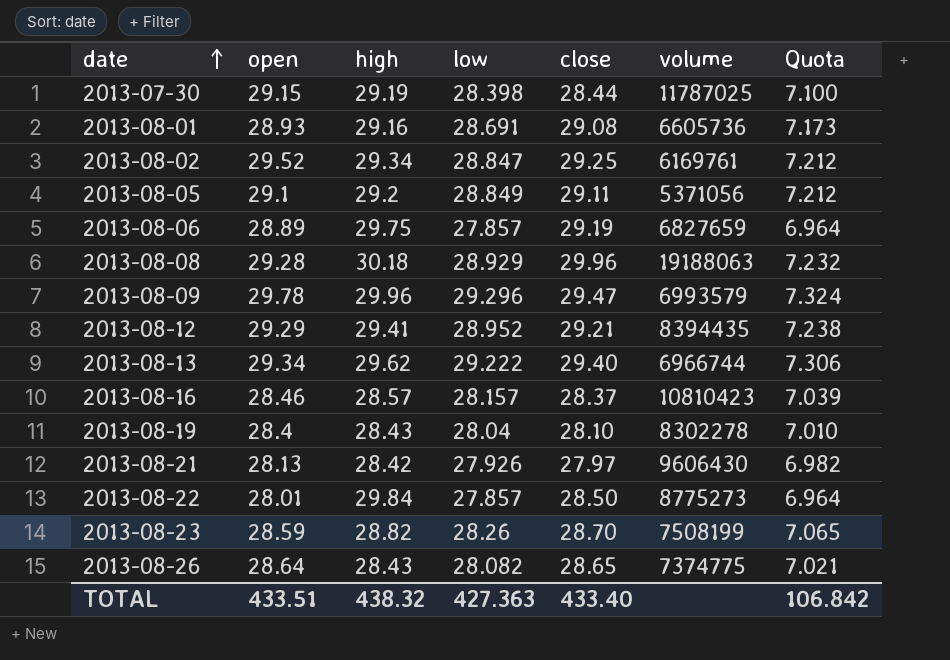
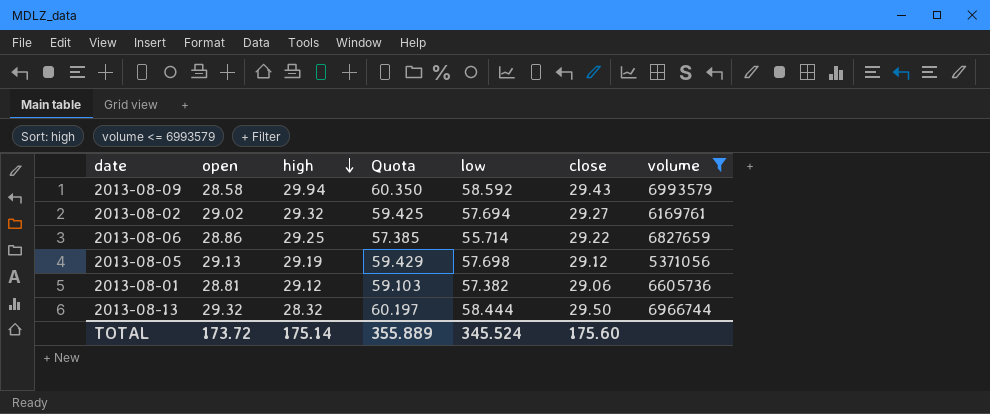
filter: none -> volume <= 6993579
row order: date ascending -> high descending
column Quota | formula: [low] * 0.25 -> [low] * 1.03
column Quota | position: 7 -> 4
2013-08-09 | open: 29.78 -> 28.58
2013-08-09 | high: 29.96 -> 29.94
2013-08-09 | low: 29.296 -> 58.592
2013-08-09 | close: 29.47 -> 29.43
2013-08-02 | open: 29.52 -> 29.02
2013-08-02 | high: 29.34 -> 29.32
2013-08-02 | low: 28.847 -> 57.694
2013-08-02 | close: 29.25 -> 29.27
2013-08-06 | open: 28.89 -> 28.86
2013-08-06 | high: 29.75 -> 29.25
2013-08-06 | low: 27.857 -> 55.714
2013-08-06 | close: 29.19 -> 29.22
2013-08-05 | open: 29.1 -> 29.13
2013-08-05 | high: 29.2 -> 29.19
2013-08-05 | low: 28.849 -> 57.698
2013-08-05 | close: 29.11 -> 29.12
2013-08-01 | open: 28.93 -> 28.81
2013-08-01 | high: 29.16 -> 29.12
2013-08-01 | low: 28.691 -> 57.382
2013-08-01 | close: 29.08 -> 29.06
2013-08-13 | open: 29.34 -> 29.32
2013-08-13 | high: 29.62 -> 28.32
2013-08-13 | low: 29.222 -> 58.444
2013-08-13 | close: 29.40 -> 29.50
TOTAL | open: 433.51 -> 173.72
TOTAL | high: 438.32 -> 175.14
TOTAL | Quota: 106.842 -> 355.889
TOTAL | low: 427.363 -> 345.524
TOTAL | close: 433.40 -> 175.60

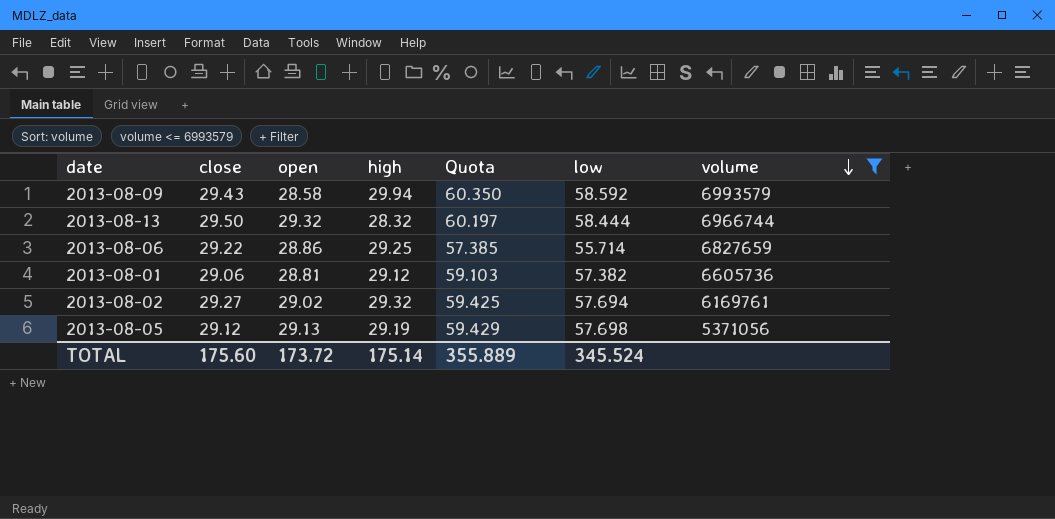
row order: high descending -> volume descending
column close | position: 6 -> 2

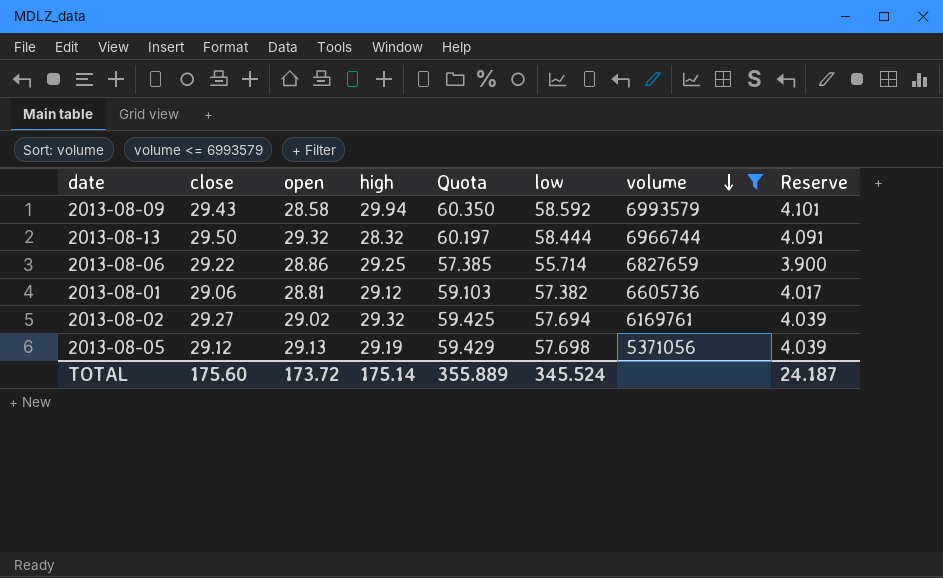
column Reserve | formula: none -> [low] * 0.07

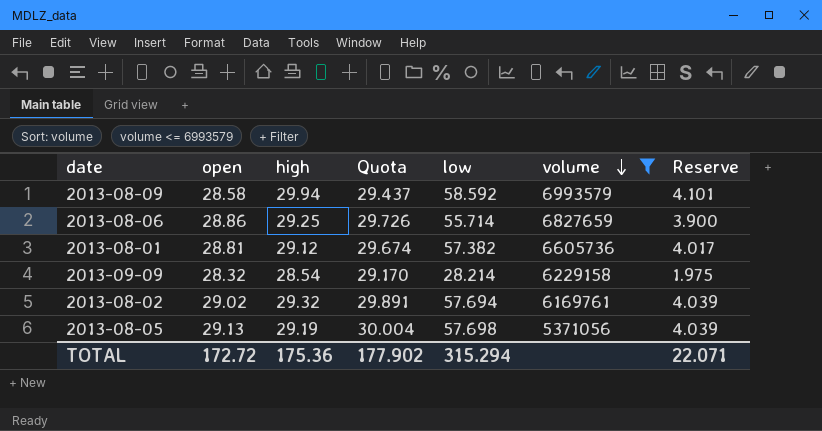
column close | position: 2 -> none
column Quota | formula: [low] * 1.03 -> [open] * 1.03
row 2013-08-13: 29.50 | 29.32 | 28.32 | 60.197 | 58.444 | 6966744 | 4.091 -> none
row 2013-09-09: none -> 28.32 | 28.54 | 29.170 | 28.214 | 6229158 | 1.975
TOTAL | open: 173.72 -> 172.72
TOTAL | high: 175.14 -> 175.36
TOTAL | Quota: 355.889 -> 177.902
TOTAL | low: 345.524 -> 315.294
TOTAL | Reserve: 24.187 -> 22.071

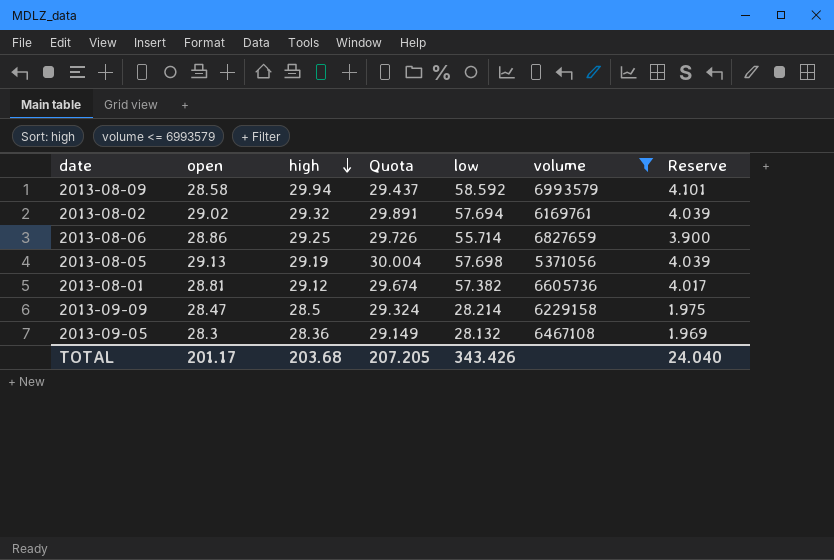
row order: volume descending -> high descending
2013-09-09 | open: 28.32 -> 28.47
2013-09-09 | high: 28.54 -> 28.5
2013-09-09 | Quota: 29.170 -> 29.324
row 2013-09-05: none -> 28.3 | 28.36 | 29.149 | 28.132 | 6467108 | 1.969
TOTAL | open: 172.72 -> 201.17
TOTAL | high: 175.36 -> 203.68
TOTAL | Quota: 177.902 -> 207.205
TOTAL | low: 315.294 -> 343.426
TOTAL | Reserve: 22.071 -> 24.040

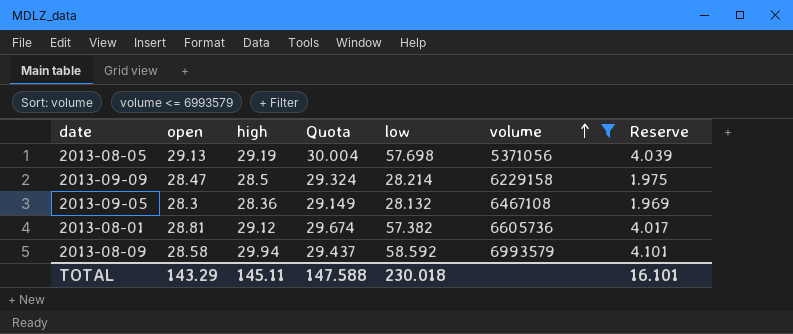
row order: high descending -> volume ascending
row 2013-08-02: 29.02 | 29.32 | 29.891 | 57.694 | 6169761 | 4.039 -> none
row 2013-08-06: 28.86 | 29.25 | 29.726 | 55.714 | 6827659 | 3.900 -> none
TOTAL | open: 201.17 -> 143.29
TOTAL | high: 203.68 -> 145.11
TOTAL | Quota: 207.205 -> 147.588
TOTAL | low: 343.426 -> 230.018
TOTAL | Reserve: 24.040 -> 16.101

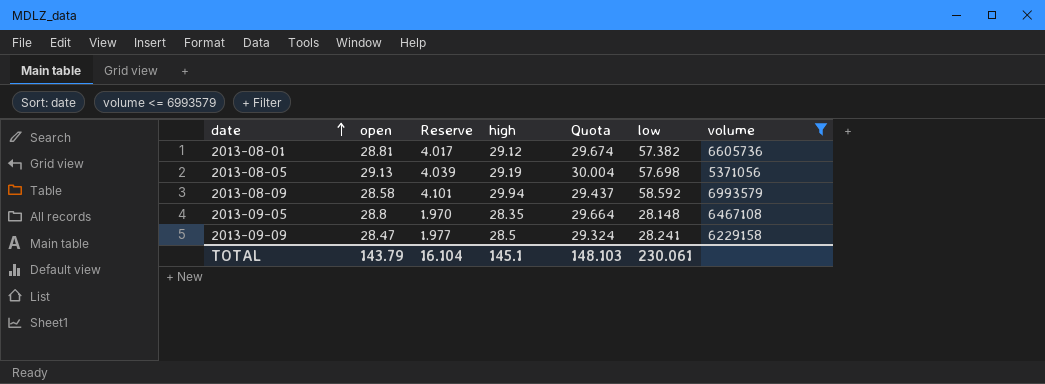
row order: volume ascending -> date ascending
column Reserve | position: 7 -> 3
2013-09-05 | open: 28.3 -> 28.8
2013-09-05 | Reserve: 1.969 -> 1.970
2013-09-05 | high: 28.36 -> 28.35
2013-09-05 | Quota: 29.149 -> 29.664
2013-09-05 | low: 28.132 -> 28.148
2013-09-09 | Reserve: 1.975 -> 1.977
2013-09-09 | low: 28.214 -> 28.241
TOTAL | open: 143.29 -> 143.79
TOTAL | Reserve: 16.101 -> 16.104
TOTAL | high: 145.11 -> 145.1
TOTAL | Quota: 147.588 -> 148.103
TOTAL | low: 230.018 -> 230.061

